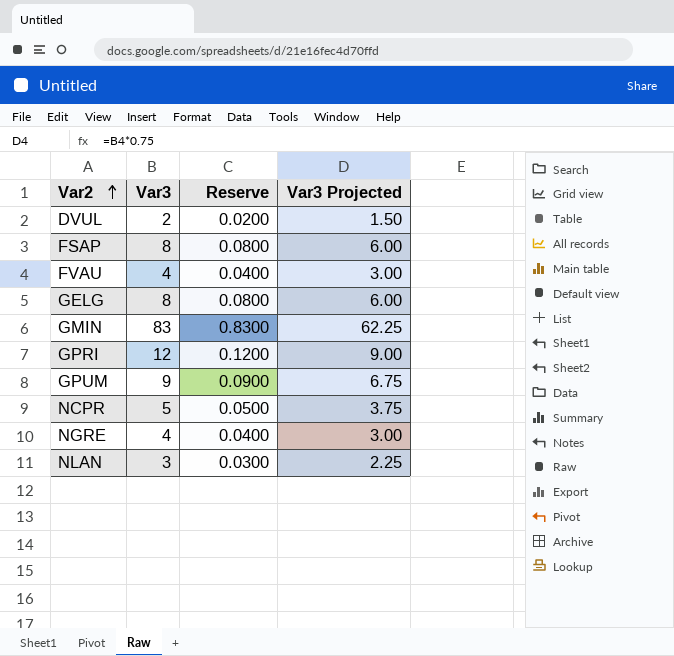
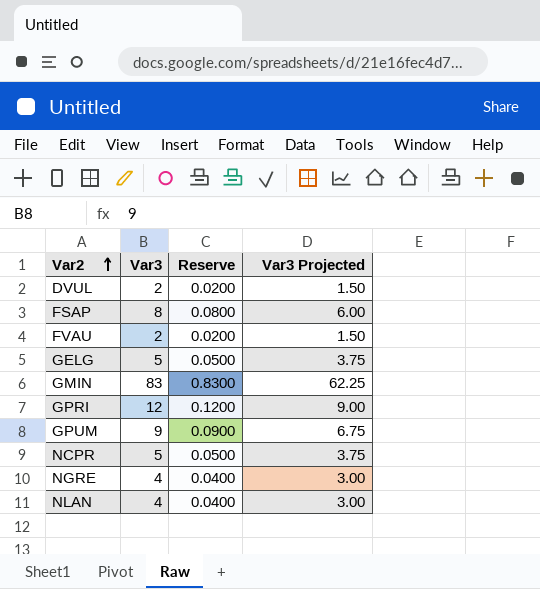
FVAU | Var3: 4 -> 2
FVAU | Reserve: 0.0400 -> 0.0200
FVAU | Var3 Projected: 3.00 -> 1.50
GELG | Var3: 8 -> 5
GELG | Reserve: 0.0800 -> 0.0500
GELG | Var3 Projected: 6.00 -> 3.75
NLAN | Var3: 3 -> 4
NLAN | Reserve: 0.0300 -> 0.0400
NLAN | Var3 Projected: 2.25 -> 3.00

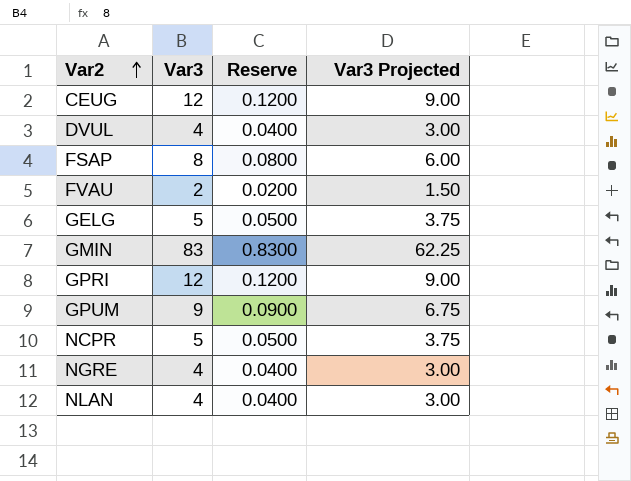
row CEUG: none -> 12 | 0.1200 | 9.00
DVUL | Var3: 2 -> 4
DVUL | Reserve: 0.0200 -> 0.0400
DVUL | Var3 Projected: 1.50 -> 3.00

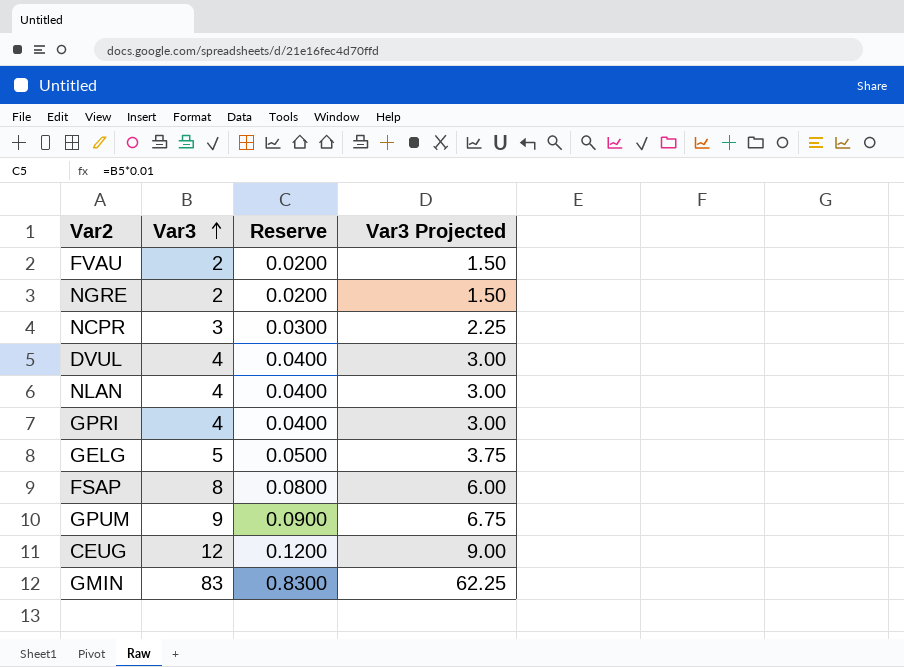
row order: Var2 ascending -> Var3 ascending
NGRE | Var3: 4 -> 2
NGRE | Reserve: 0.0400 -> 0.0200
NGRE | Var3 Projected: 3.00 -> 1.50
NCPR | Var3: 5 -> 3
NCPR | Reserve: 0.0500 -> 0.0300
NCPR | Var3 Projected: 3.75 -> 2.25
GPRI | Var3: 12 -> 4
GPRI | Reserve: 0.1200 -> 0.0400
GPRI | Var3 Projected: 9.00 -> 3.00

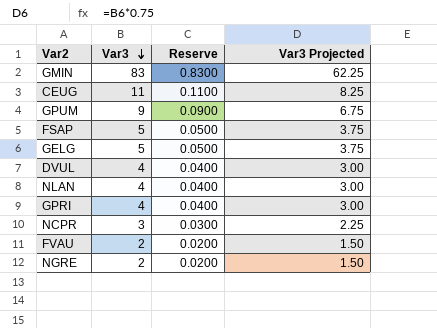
row order: Var3 ascending -> Var3 descending
CEUG | Var3: 12 -> 11
CEUG | Reserve: 0.1200 -> 0.1100
CEUG | Var3 Projected: 9.00 -> 8.25
FSAP | Var3: 8 -> 5
FSAP | Reserve: 0.0800 -> 0.0500
FSAP | Var3 Projected: 6.00 -> 3.75

